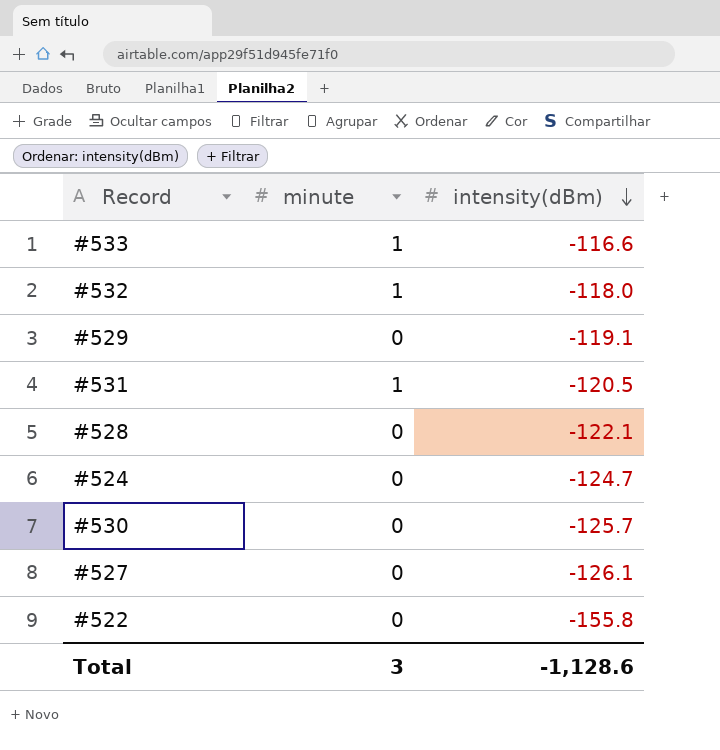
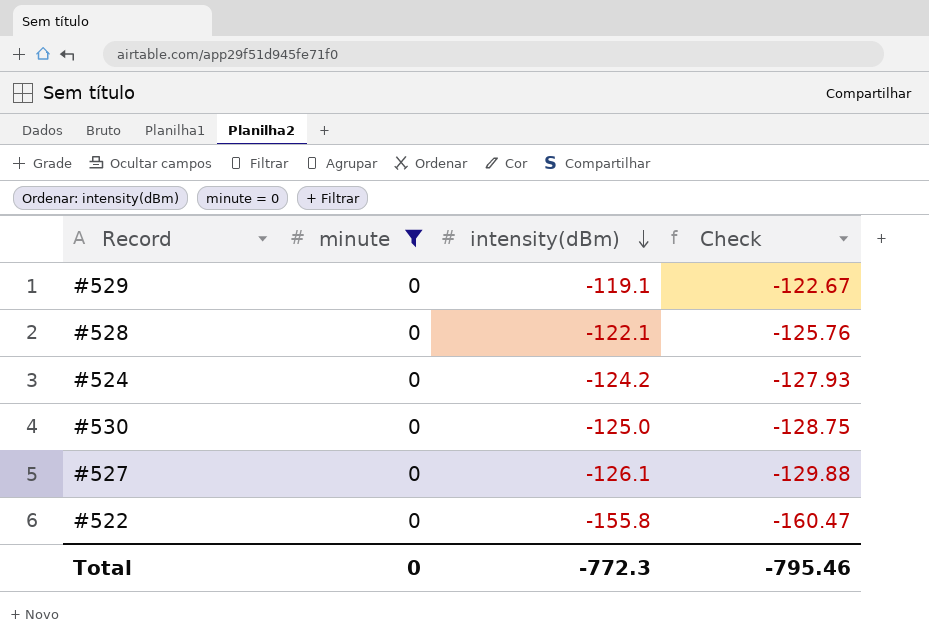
filter: none -> minute = 0
column Check | formula: none -> [intensity(dBm)] * 1.03
#524 | intensity(dBm): -124.7 -> -124.2
#530 | intensity(dBm): -125.7 -> -125.0
Total | minute: 3 -> 0
Total | intensity(dBm): -1,128.6 -> -772.3

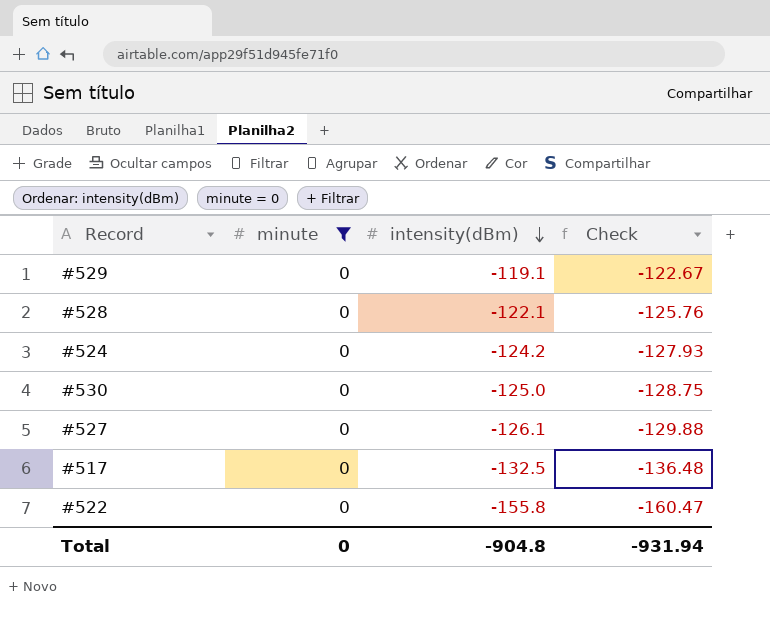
row #517: none -> 0 | -132.5 | -136.48
Total | intensity(dBm): -772.3 -> -904.8
Total | Check: -795.46 -> -931.94

